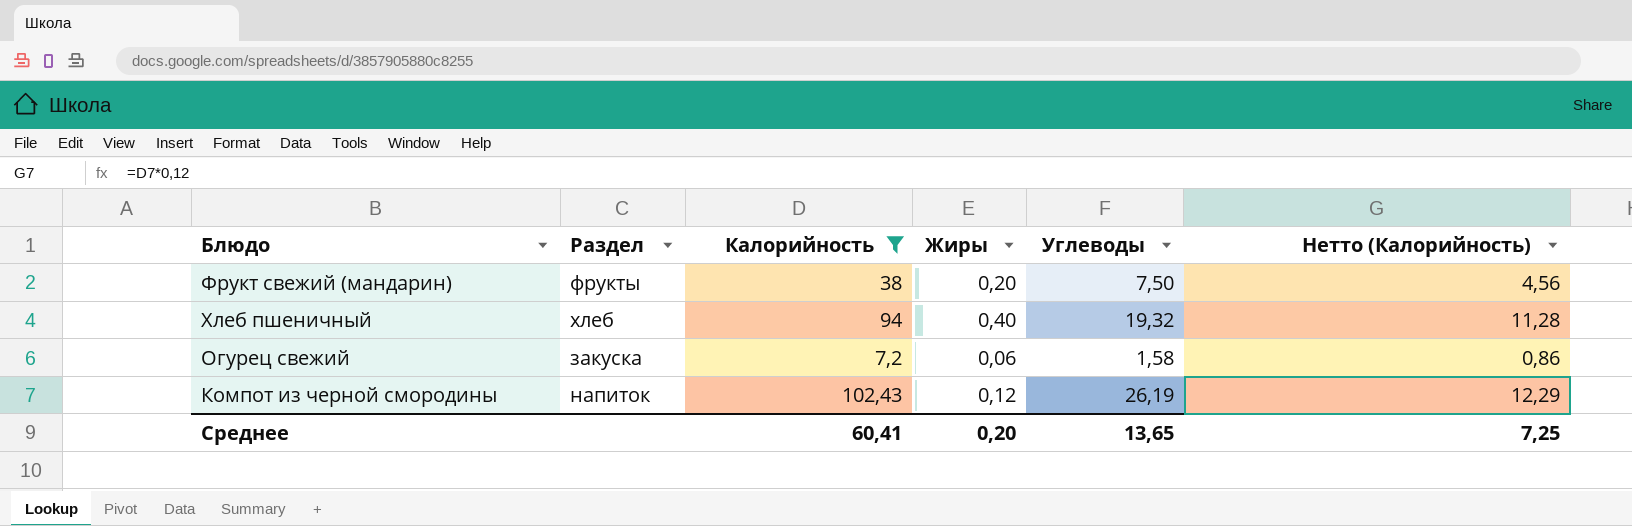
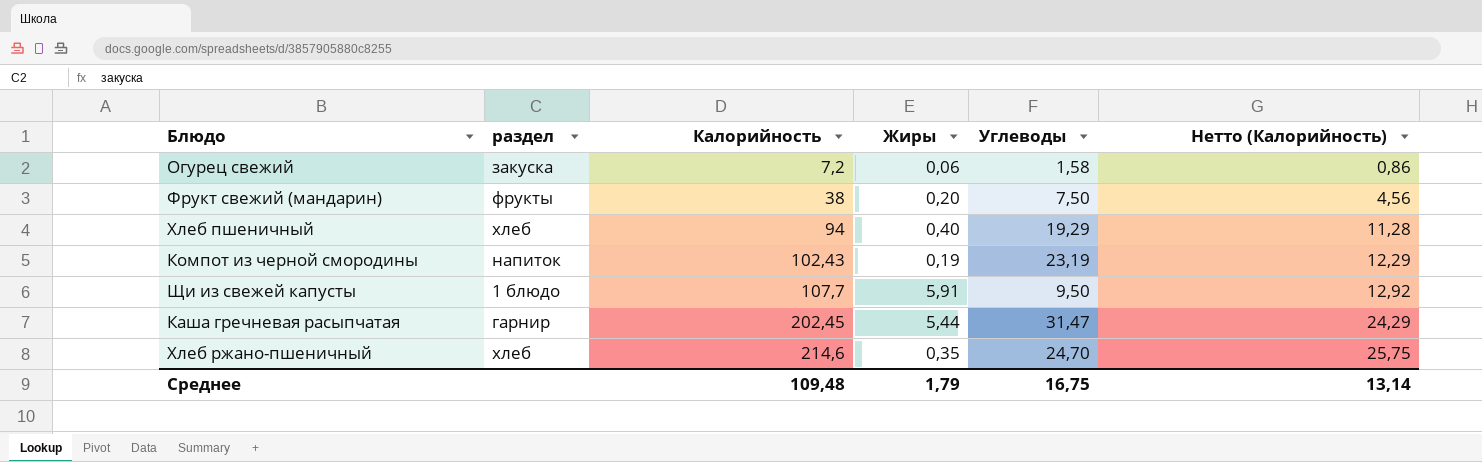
filter: Калорийность <= 102,43 -> none
row order: none -> Калорийность ascending
column name: Раздел -> раздел
Хлеб пшеничный | Углеводы: 19,32 -> 19,29
Компот из черной смородины | Жиры: 0,12 -> 0,19
Компот из черной смородины | Углеводы: 26,19 -> 23,19
Среднее | Калорийность: 60,41 -> 109,48
Среднее | Жиры: 0,20 -> 1,79
Среднее | Углеводы: 13,65 -> 16,75
Среднее | Нетто (Калорийность): 7,25 -> 13,14

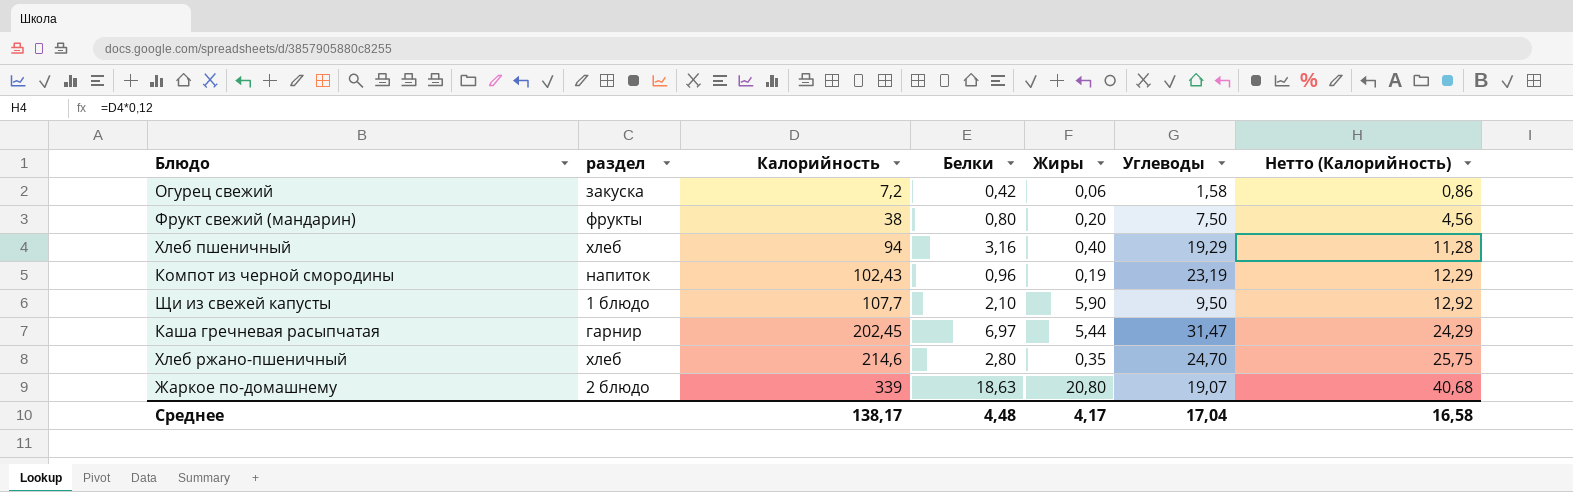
column Белки | position: none -> 4
Щи из свежей капусты | Жиры: 5,91 -> 5,90
row Жаркое по-домашнему: none -> 2 блюдо | 339 | 18,63 | 20,80 | 19,07 | 40,68
Среднее | Калорийность: 109,48 -> 138,17
Среднее | Жиры: 1,79 -> 4,17
Среднее | Углеводы: 16,75 -> 17,04
Среднее | Нетто (Калорийность): 13,14 -> 16,58

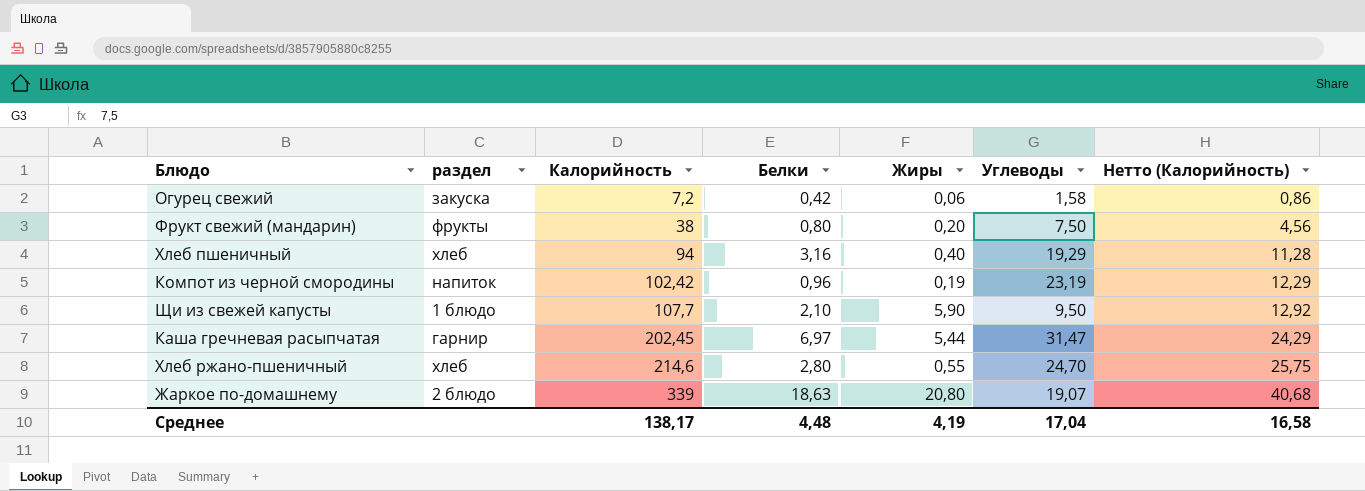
Компот из черной смородины | Калорийность: 102,43 -> 102,42
Хлеб ржано-пшеничный | Жиры: 0,35 -> 0,55
Среднее | Жиры: 4,17 -> 4,19

